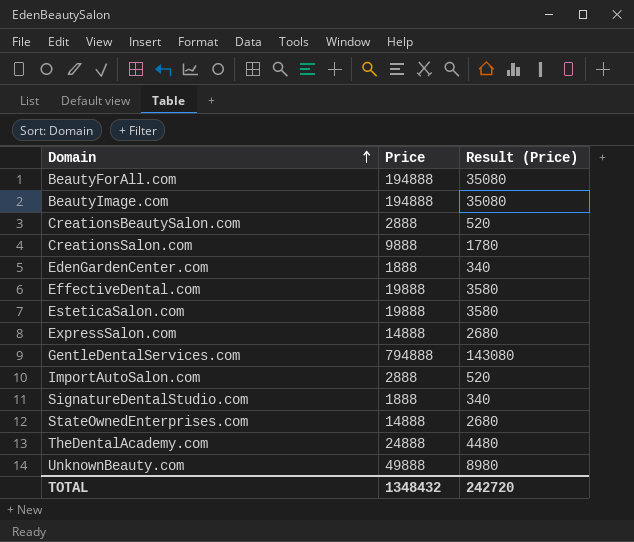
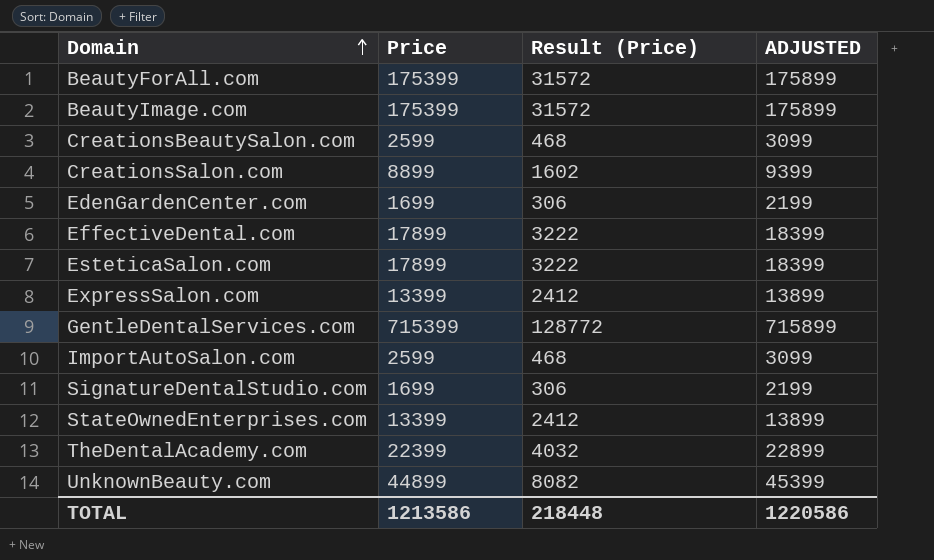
column ADJUSTED | formula: none -> [Price] + 500
BeautyForAll.com | Price: 194888 -> 175399
BeautyForAll.com | Result (Price): 35080 -> 31572
BeautyImage.com | Price: 194888 -> 175399
BeautyImage.com | Result (Price): 35080 -> 31572
CreationsBeautySalon.com | Price: 2888 -> 2599
CreationsBeautySalon.com | Result (Price): 520 -> 468
CreationsSalon.com | Price: 9888 -> 8899
CreationsSalon.com | Result (Price): 1780 -> 1602
EdenGardenCenter.com | Price: 1888 -> 1699
EdenGardenCenter.com | Result (Price): 340 -> 306
EffectiveDental.com | Price: 19888 -> 17899
EffectiveDental.com | Result (Price): 3580 -> 3222
EsteticaSalon.com | Price: 19888 -> 17899
EsteticaSalon.com | Result (Price): 3580 -> 3222
ExpressSalon.com | Price: 14888 -> 13399
ExpressSalon.com | Result (Price): 2680 -> 2412
GentleDentalServices.com | Price: 794888 -> 715399
GentleDentalServices.com | Result (Price): 143080 -> 128772
ImportAutoSalon.com | Price: 2888 -> 2599
ImportAutoSalon.com | Result (Price): 520 -> 468
SignatureDentalStudio.com | Price: 1888 -> 1699
SignatureDentalStudio.com | Result (Price): 340 -> 306
StateOwnedEnterprises.com | Price: 14888 -> 13399
StateOwnedEnterprises.com | Result (Price): 2680 -> 2412
TheDentalAcademy.com | Price: 24888 -> 22399
TheDentalAcademy.com | Result (Price): 4480 -> 4032
UnknownBeauty.com | Price: 49888 -> 44899
UnknownBeauty.com | Result (Price): 8980 -> 8082
TOTAL | Price: 1348432 -> 1213586
TOTAL | Result (Price): 242720 -> 218448

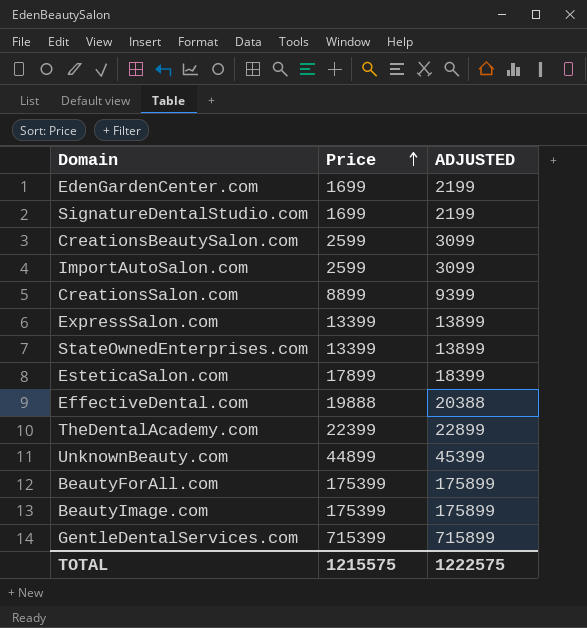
row order: Domain ascending -> Price ascending
column Result (Price) | formula: [Price] * 0.18 -> none
EffectiveDental.com | Price: 17899 -> 19888
EffectiveDental.com | ADJUSTED: 18399 -> 20388
TOTAL | Price: 1213586 -> 1215575
TOTAL | ADJUSTED: 1220586 -> 1222575

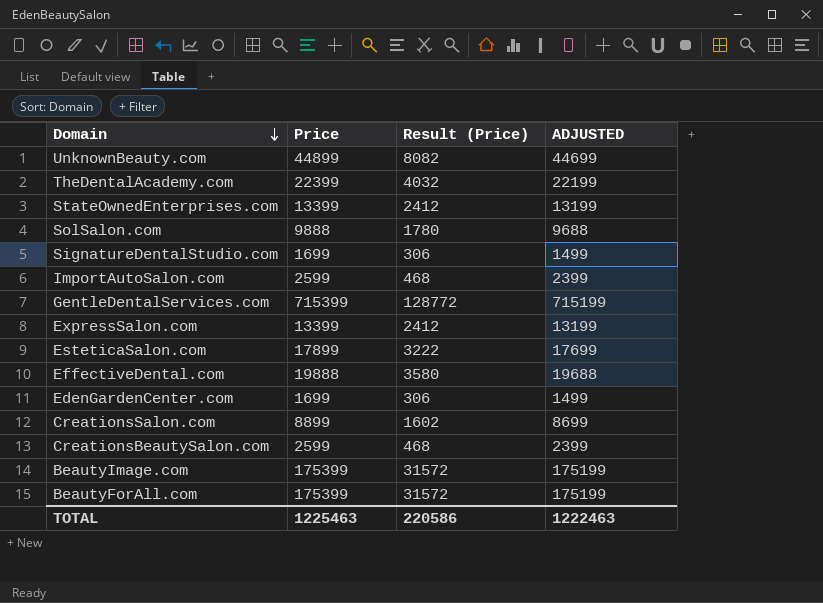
row order: Price ascending -> Domain descending
column Result (Price) | formula: none -> [Price] * 0.18
column ADJUSTED | formula: [Price] + 500 -> [Price] - 200
row SolSalon.com: none -> 9888 | 1780 | 9688
TOTAL | Price: 1215575 -> 1225463
TOTAL | ADJUSTED: 1222575 -> 1222463

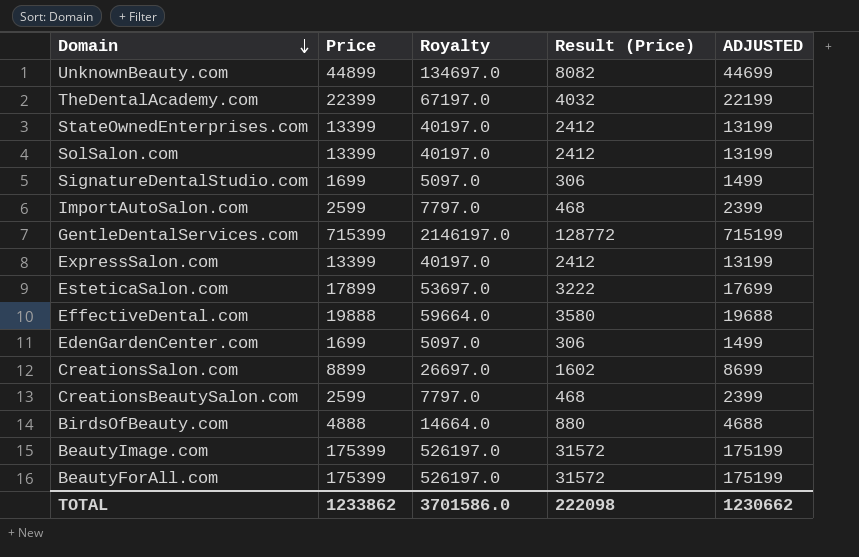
column Royalty | formula: none -> [Price] * 3
SolSalon.com | Price: 9888 -> 13399
SolSalon.com | Result (Price): 1780 -> 2412
SolSalon.com | ADJUSTED: 9688 -> 13199
row BirdsOfBeauty.com: none -> 4888 | 14664.0 | 880 | 4688
TOTAL | Price: 1225463 -> 1233862
TOTAL | Result (Price): 220586 -> 222098
TOTAL | ADJUSTED: 1222463 -> 1230662

